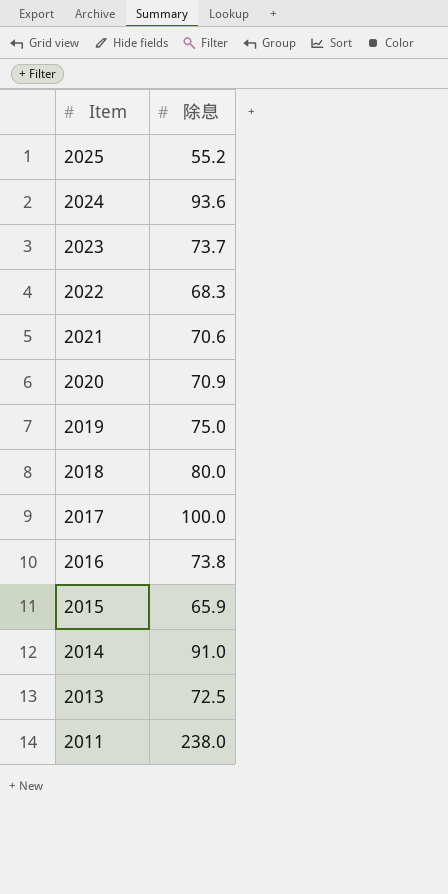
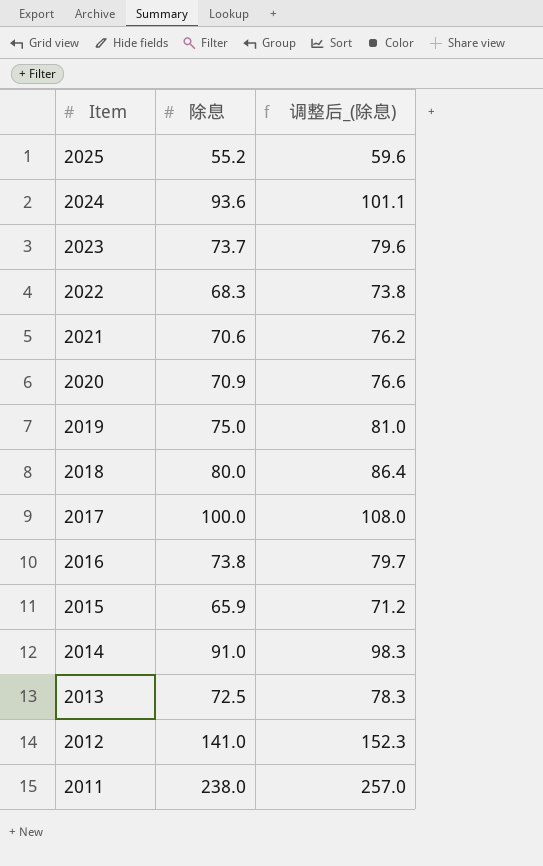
column 调整后_(除息) | formula: none -> [除息] * 1.08
row 2012: none -> 141.0 | 152.3

